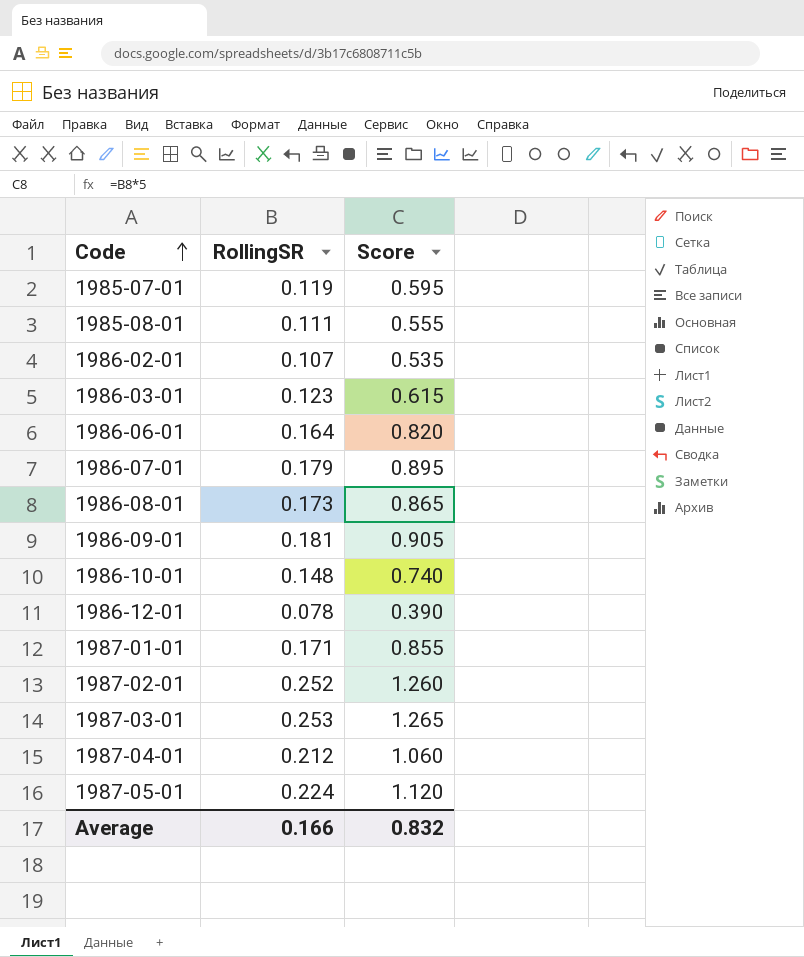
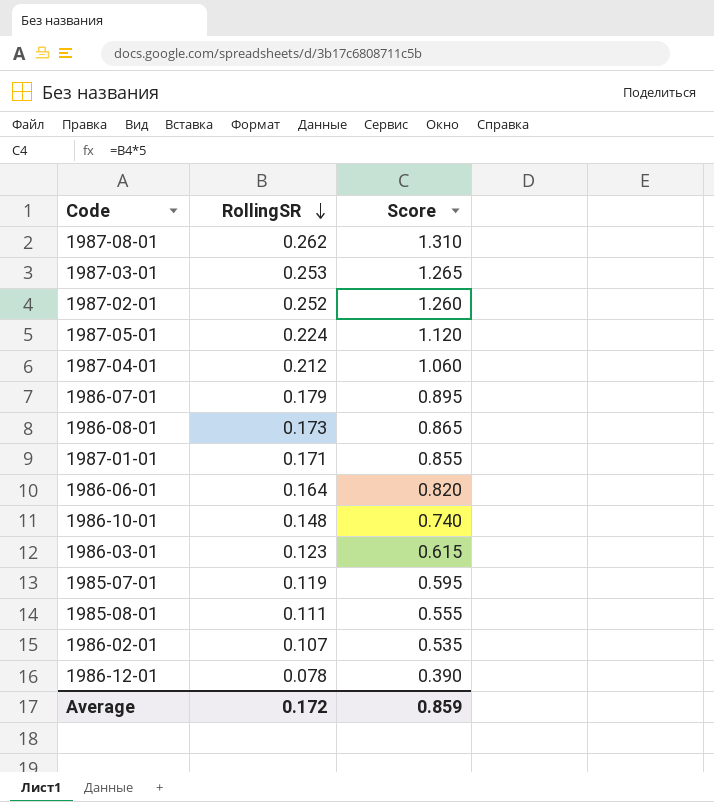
row order: Code ascending -> RollingSR descending
row 1986-09-01: 0.181 | 0.905 -> none
row 1987-08-01: none -> 0.262 | 1.310
Average | RollingSR: 0.166 -> 0.172
Average | Score: 0.832 -> 0.859

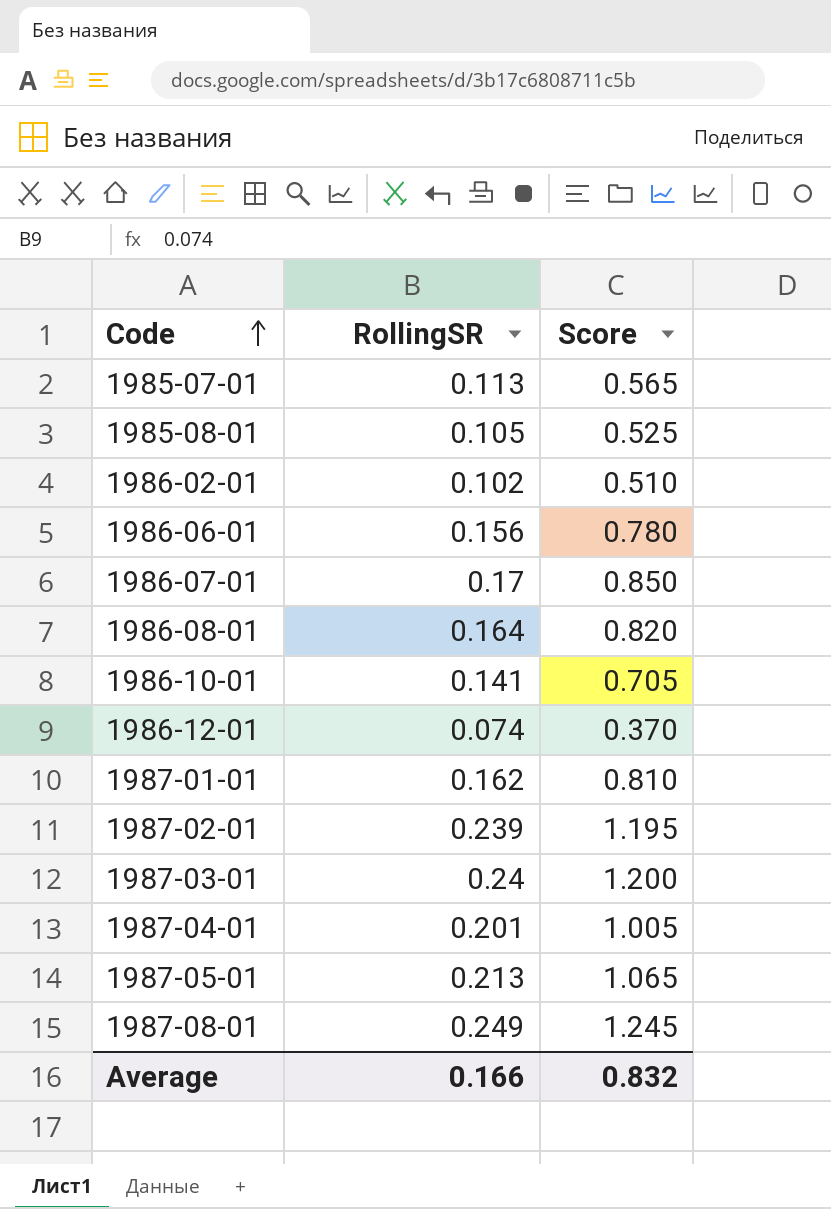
row order: RollingSR descending -> Code ascending
row 1986-03-01: 0.123 | 0.615 -> none
1985-07-01 | RollingSR: 0.119 -> 0.113
1985-07-01 | Score: 0.595 -> 0.565
1985-08-01 | RollingSR: 0.111 -> 0.105
1985-08-01 | Score: 0.555 -> 0.525
1986-02-01 | RollingSR: 0.107 -> 0.102
1986-02-01 | Score: 0.535 -> 0.510
1986-06-01 | RollingSR: 0.164 -> 0.156
1986-06-01 | Score: 0.820 -> 0.780
1986-07-01 | RollingSR: 0.179 -> 0.17
1986-07-01 | Score: 0.895 -> 0.850
1986-08-01 | RollingSR: 0.173 -> 0.164
1986-08-01 | Score: 0.865 -> 0.820
1986-10-01 | RollingSR: 0.148 -> 0.141
1986-10-01 | Score: 0.740 -> 0.705
1986-12-01 | RollingSR: 0.078 -> 0.074
1986-12-01 | Score: 0.390 -> 0.370
1987-01-01 | RollingSR: 0.171 -> 0.162
1987-01-01 | Score: 0.855 -> 0.810
1987-02-01 | RollingSR: 0.252 -> 0.239
1987-02-01 | Score: 1.260 -> 1.195
1987-03-01 | RollingSR: 0.253 -> 0.24
1987-03-01 | Score: 1.265 -> 1.200
1987-04-01 | RollingSR: 0.212 -> 0.201
1987-04-01 | Score: 1.060 -> 1.005
1987-05-01 | RollingSR: 0.224 -> 0.213
1987-05-01 | Score: 1.120 -> 1.065
1987-08-01 | RollingSR: 0.262 -> 0.249
1987-08-01 | Score: 1.310 -> 1.245
Average | RollingSR: 0.172 -> 0.166
Average | Score: 0.859 -> 0.832

